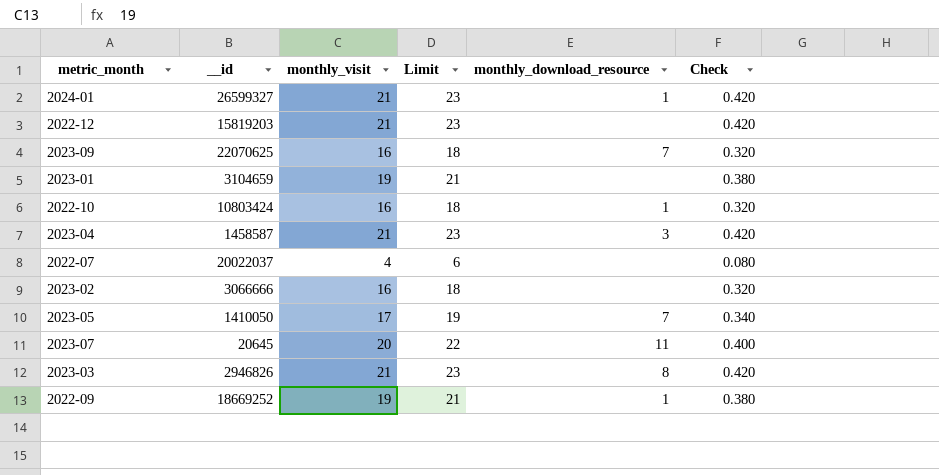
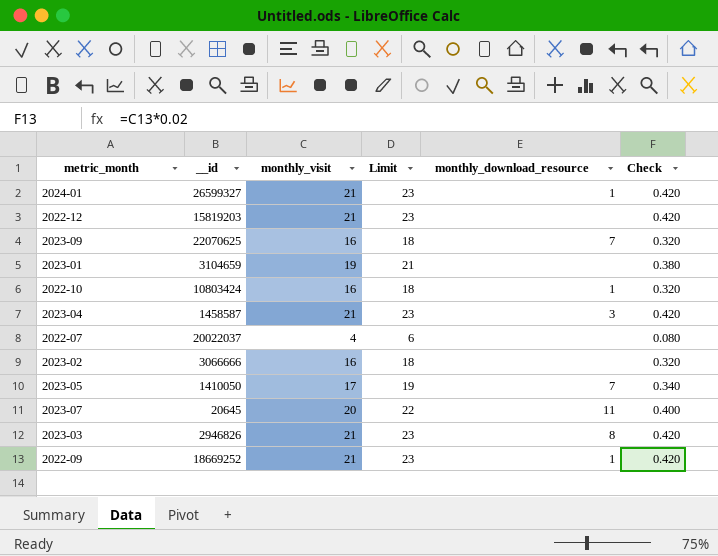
2022-09 | monthly_visit: 19 -> 21
2022-09 | Limit: 21 -> 23
2022-09 | Check: 0.380 -> 0.420

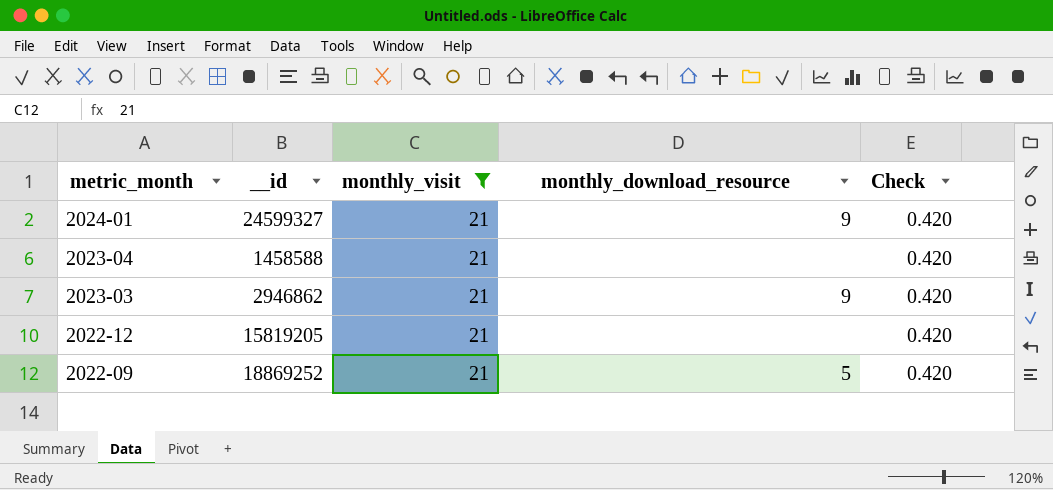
filter: none -> monthly_visit = 21
row order: none -> metric_month descending
column Limit | formula: [monthly_visit] + 2 -> none
2024-01 | __id: 26599327 -> 24599327
2024-01 | monthly_download_resource: 1 -> 9
2023-04 | __id: 1458587 -> 1458588
2023-04 | monthly_download_resource: 3 -> none
2023-03 | __id: 2946826 -> 2946862
2023-03 | monthly_download_resource: 8 -> 9
2022-12 | __id: 15819203 -> 15819205
2022-09 | __id: 18669252 -> 18869252
2022-09 | monthly_download_resource: 1 -> 5

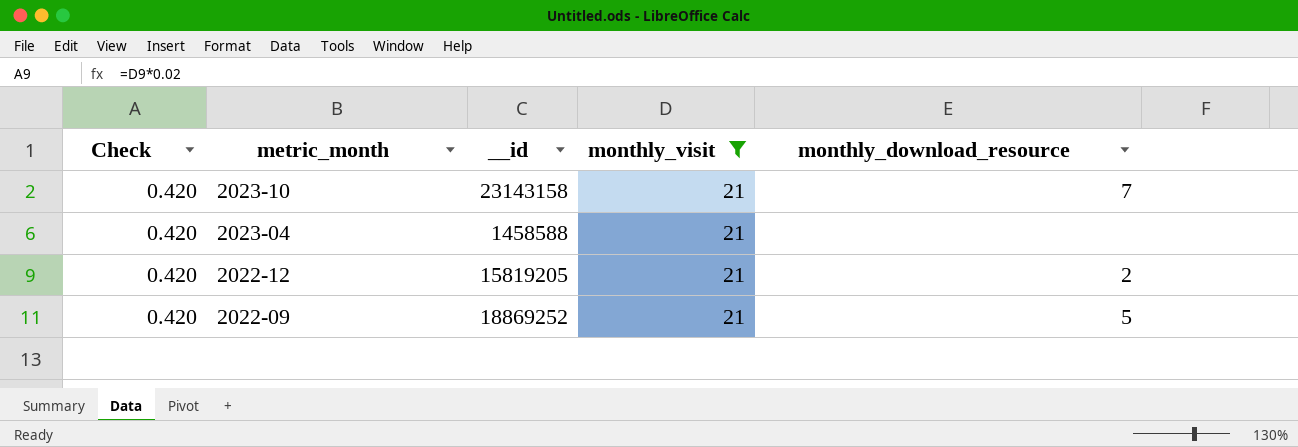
column Check | position: 5 -> 1
row 2024-01: 24599327 | 21 | 9 | 0.420 -> none
row 2023-03: 2946862 | 21 | 9 | 0.420 -> none
row 2023-10: none -> 0.420 | 23143158 | 21 | 7
2022-12 | monthly_download_resource: none -> 2

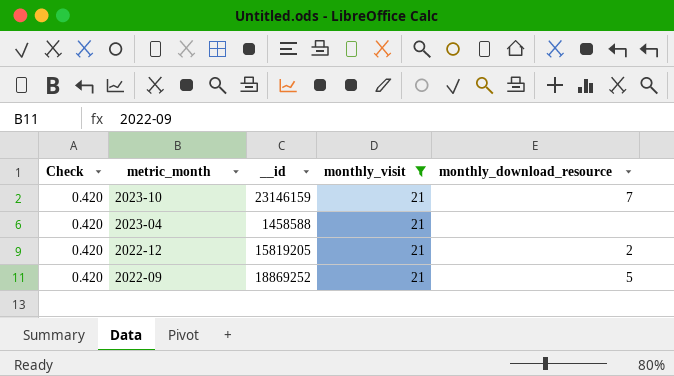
2023-10 | __id: 23143158 -> 23146159

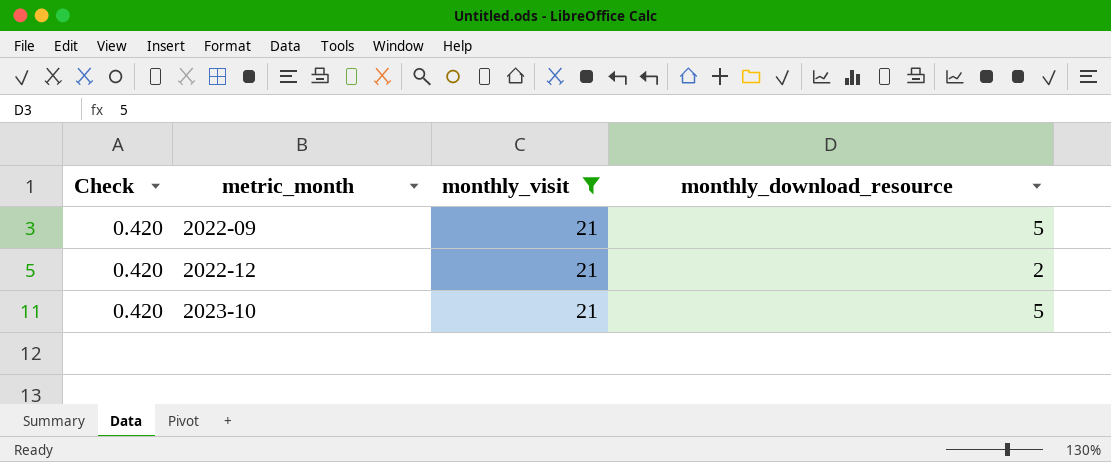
row order: metric_month descending -> metric_month ascending
column __id | position: 3 -> none
row 2023-04: 0.420 | 1458588 | 21 | none -> none
2023-10 | monthly_download_resource: 7 -> 5

